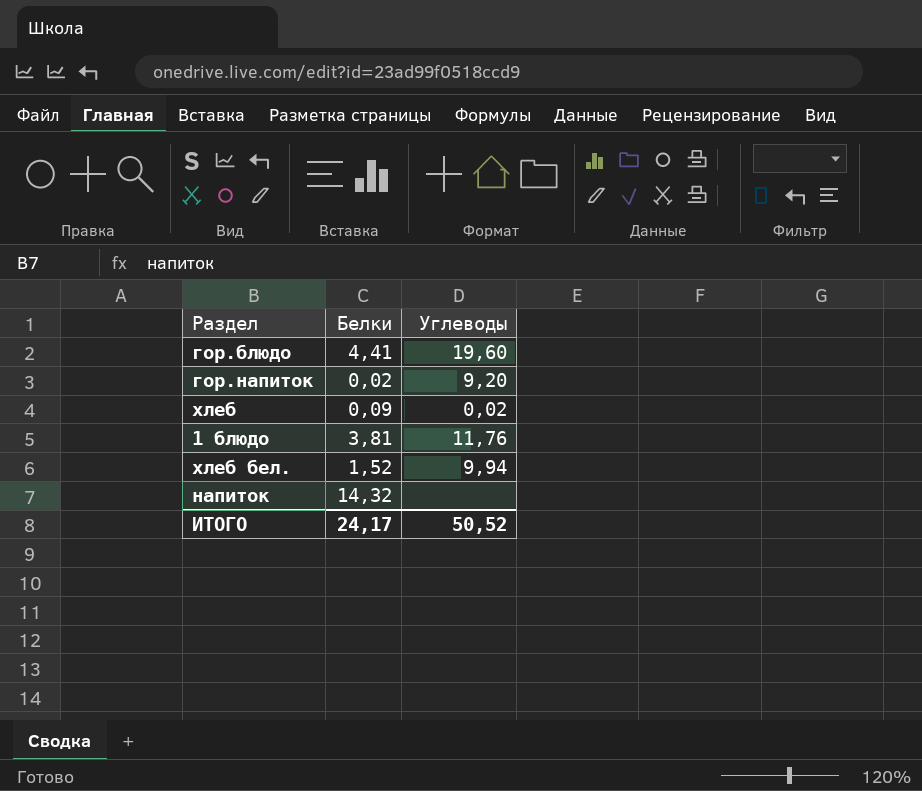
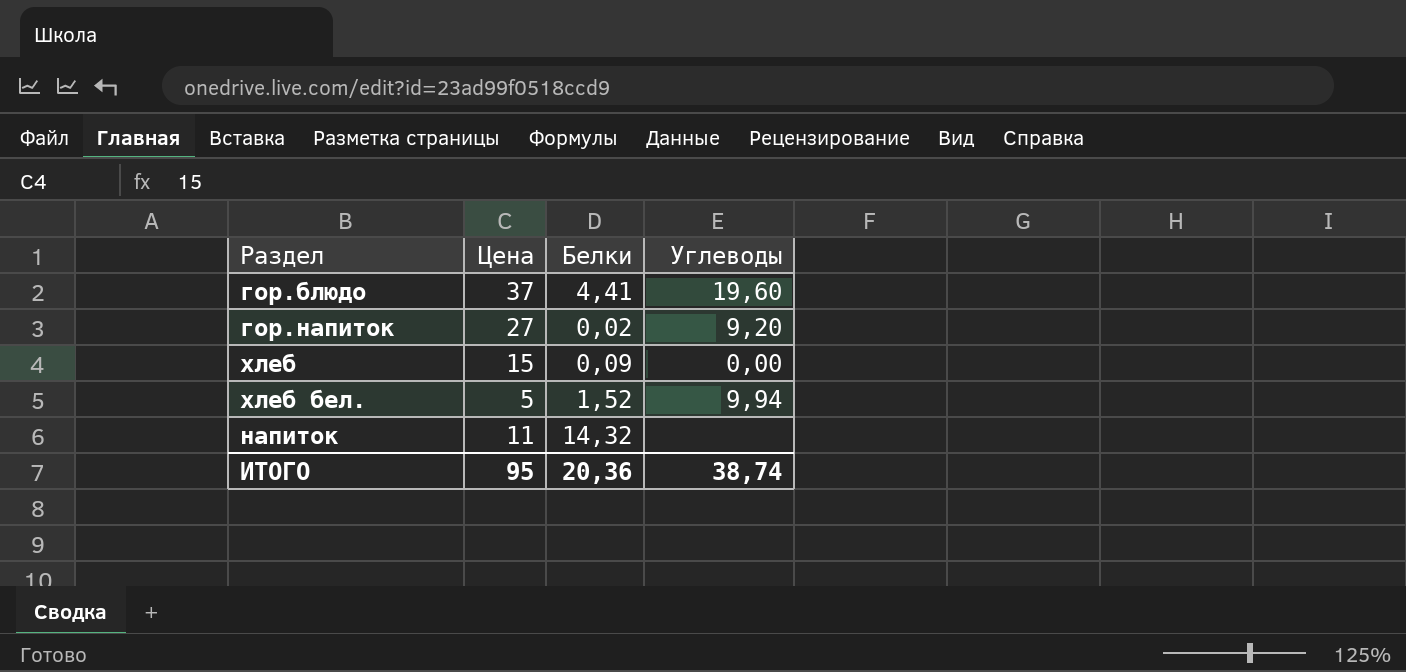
column Цена | position: none -> 2
row 1 блюдо: 3,81 | 11,76 -> none
хлеб | Углеводы: 0,02 -> 0,00
ИТОГО | Белки: 24,17 -> 20,36
ИТОГО | Углеводы: 50,52 -> 38,74

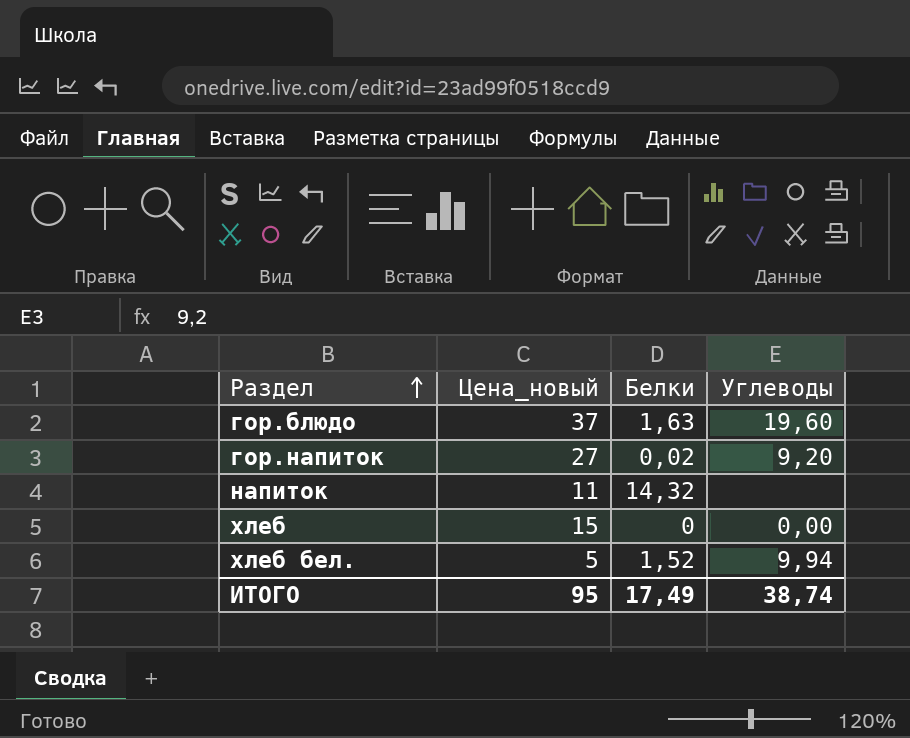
row order: none -> Раздел ascending
column name: Цена -> Цена_новый
гор.блюдо | Белки: 4,41 -> 1,63
хлеб | Белки: 0,09 -> 0
ИТОГО | Белки: 20,36 -> 17,49

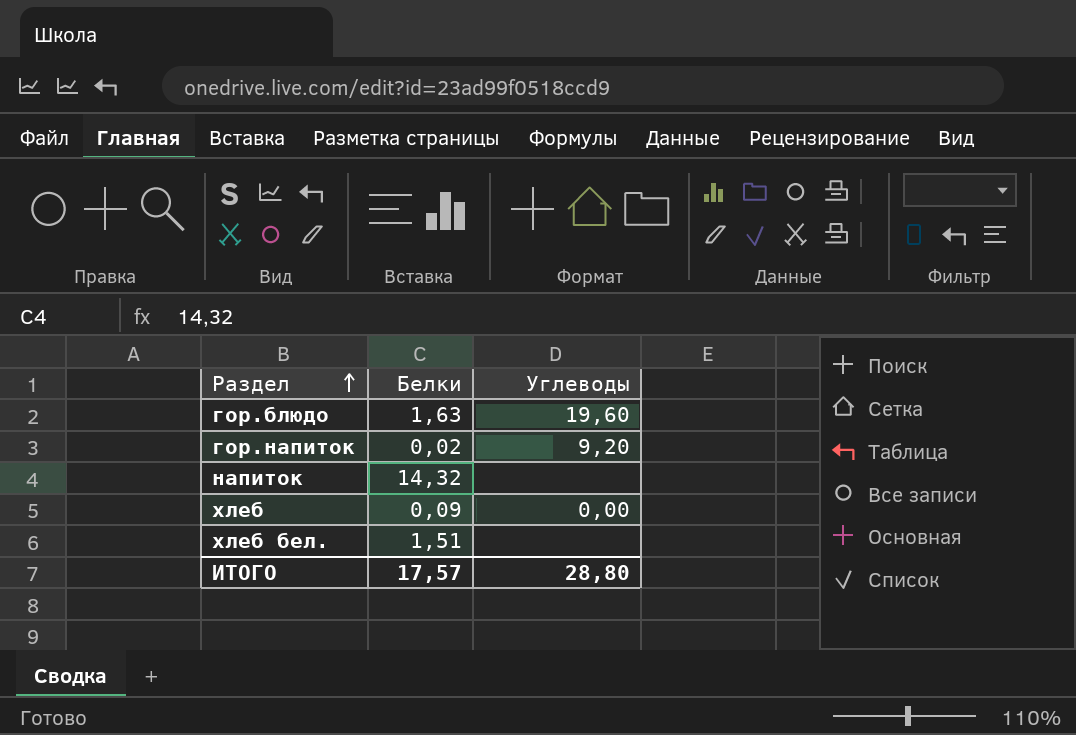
column Цена_новый | position: 2 -> none
хлеб | Белки: 0 -> 0,09
хлеб бел. | Белки: 1,52 -> 1,51
хлеб бел. | Углеводы: 9,94 -> none
ИТОГО | Белки: 17,49 -> 17,57
ИТОГО | Углеводы: 38,74 -> 28,80

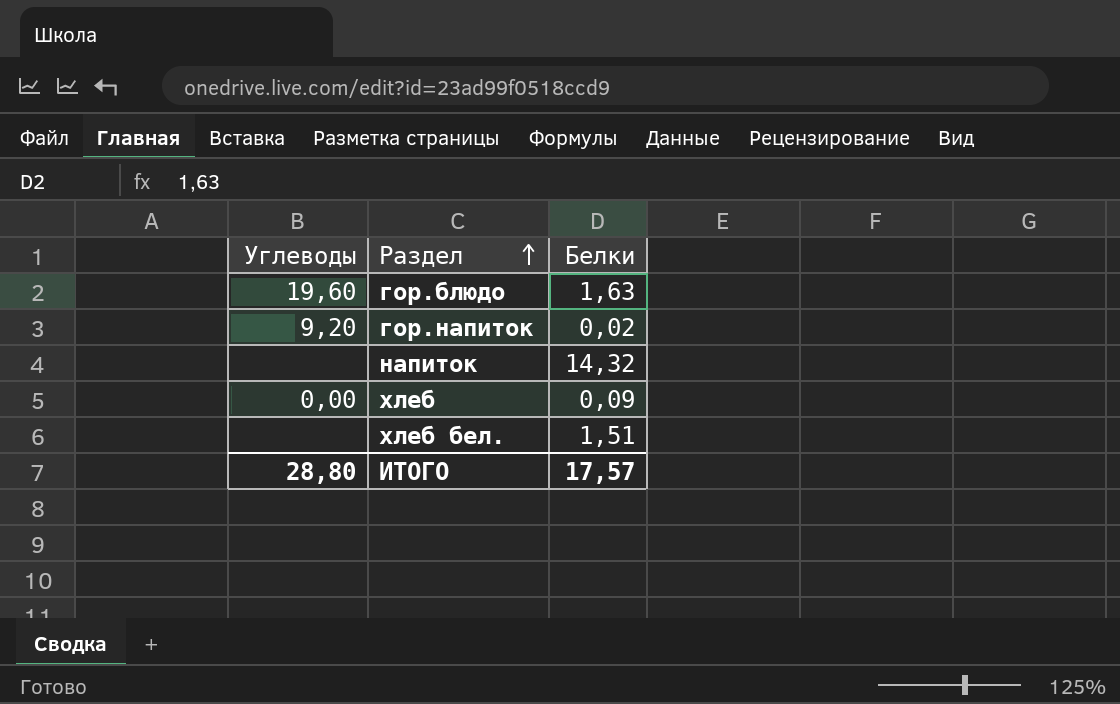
column Углеводы | position: 3 -> 1

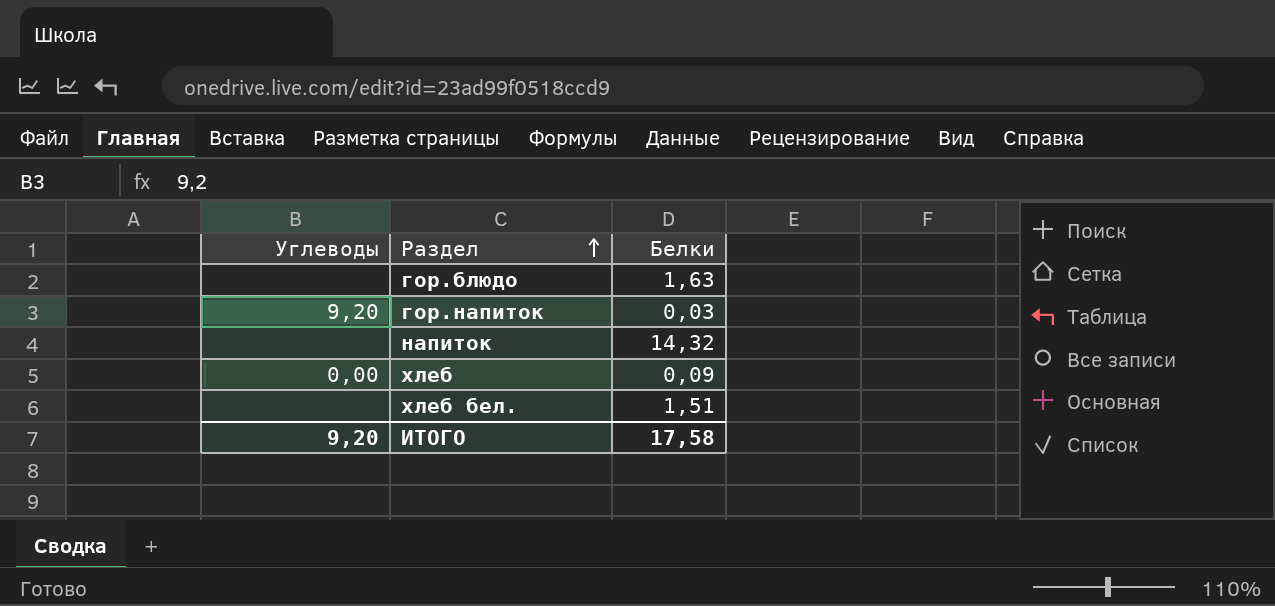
гор.блюдо | Углеводы: 19,60 -> none
гор.напиток | Белки: 0,02 -> 0,03
ИТОГО | Углеводы: 28,80 -> 9,20
ИТОГО | Белки: 17,57 -> 17,58

